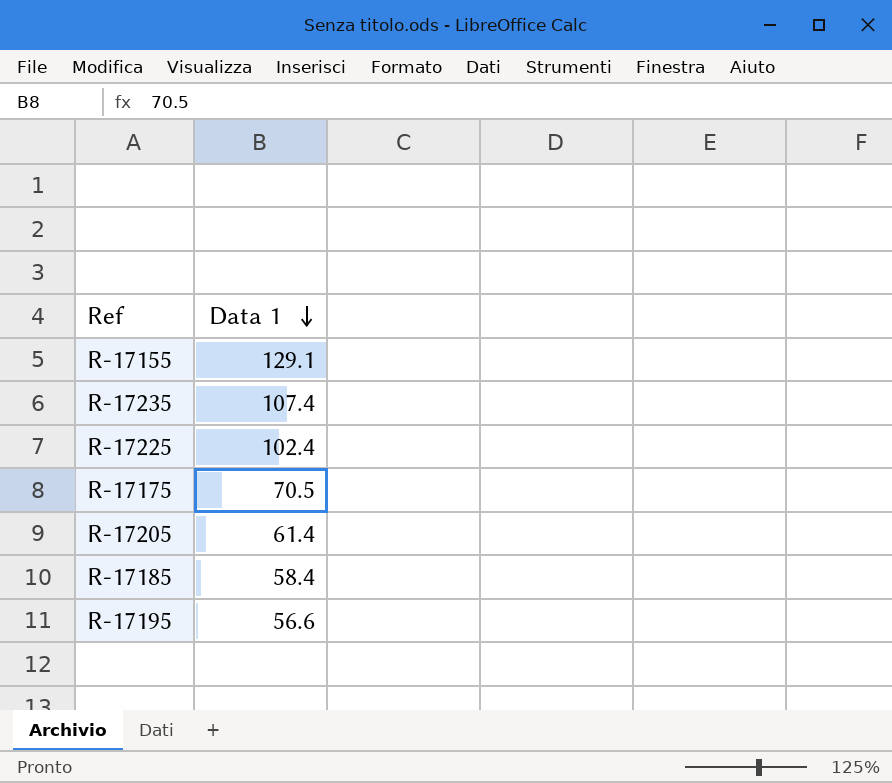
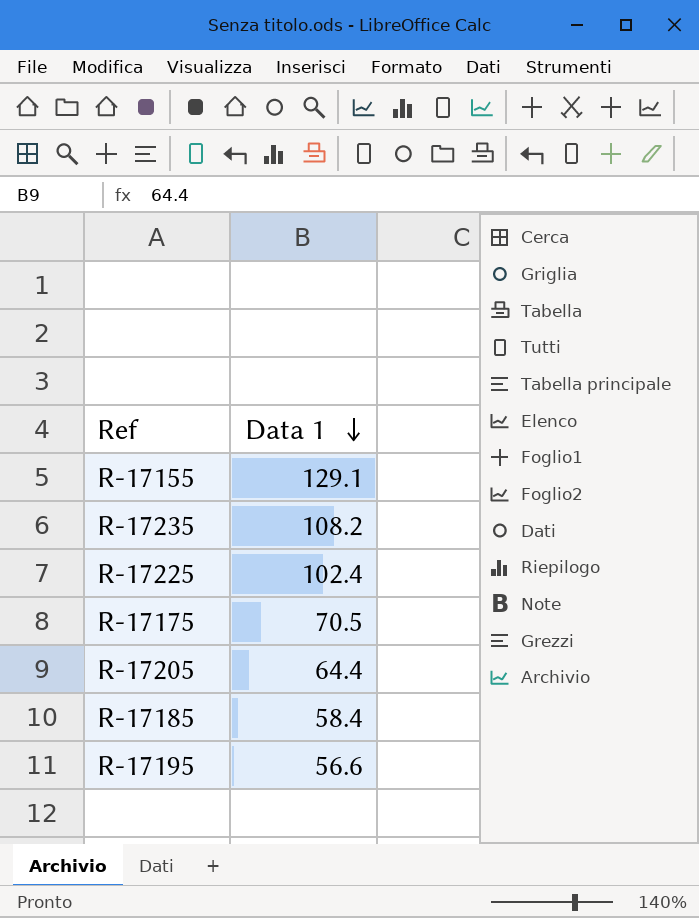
R-17235 | Data 1: 107.4 -> 108.2
R-17205 | Data 1: 61.4 -> 64.4

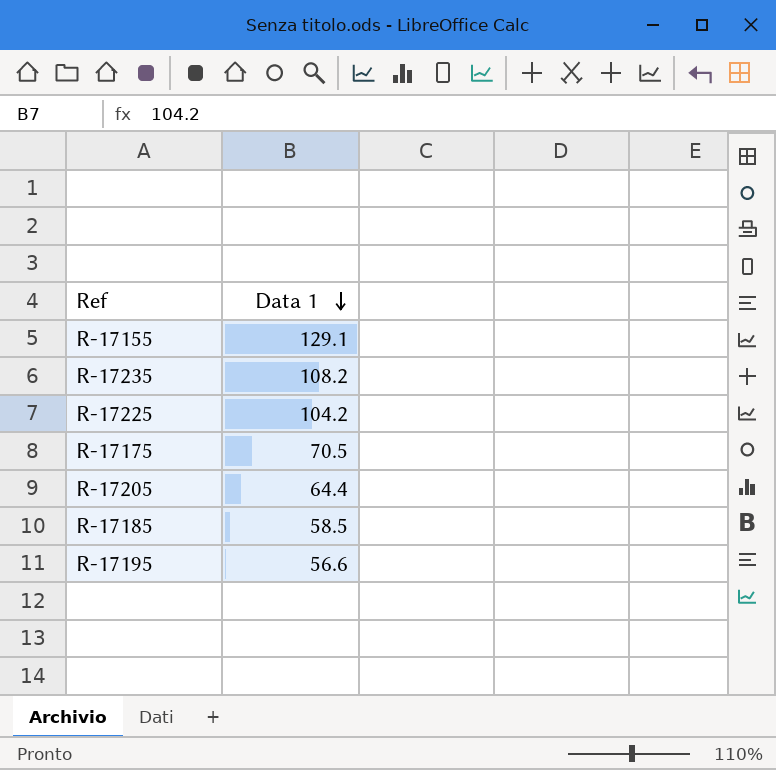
R-17225 | Data 1: 102.4 -> 104.2
R-17185 | Data 1: 58.4 -> 58.5

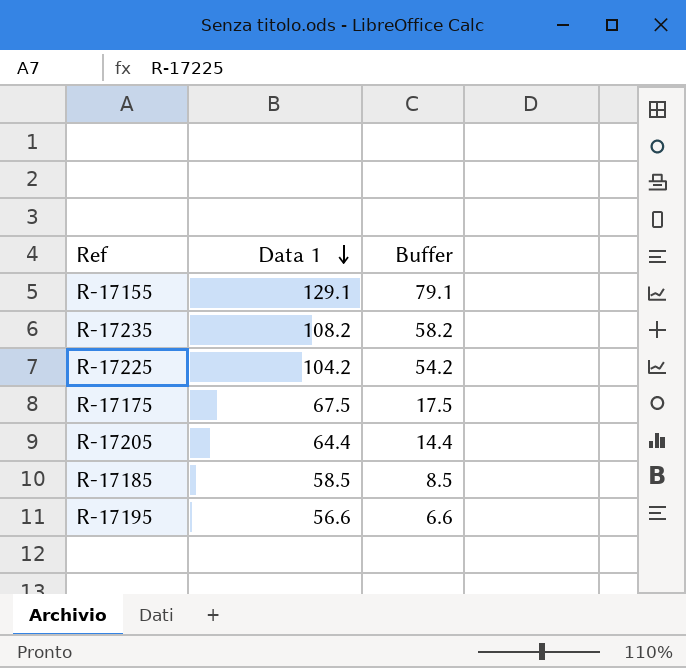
column Buffer | formula: none -> [Data 1] - 50
R-17175 | Data 1: 70.5 -> 67.5

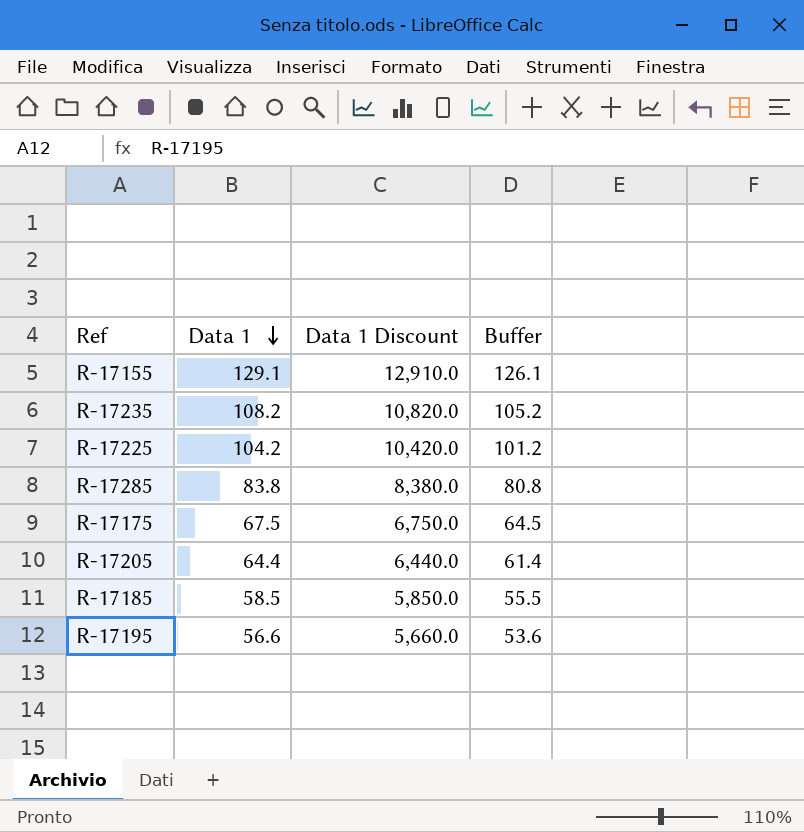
column Data 1 Discount | formula: none -> [Data 1] * 100
column Buffer | formula: [Data 1] - 50 -> [Data 1] - 3
row R-17285: none -> 83.8 | 8,380.0 | 80.8

